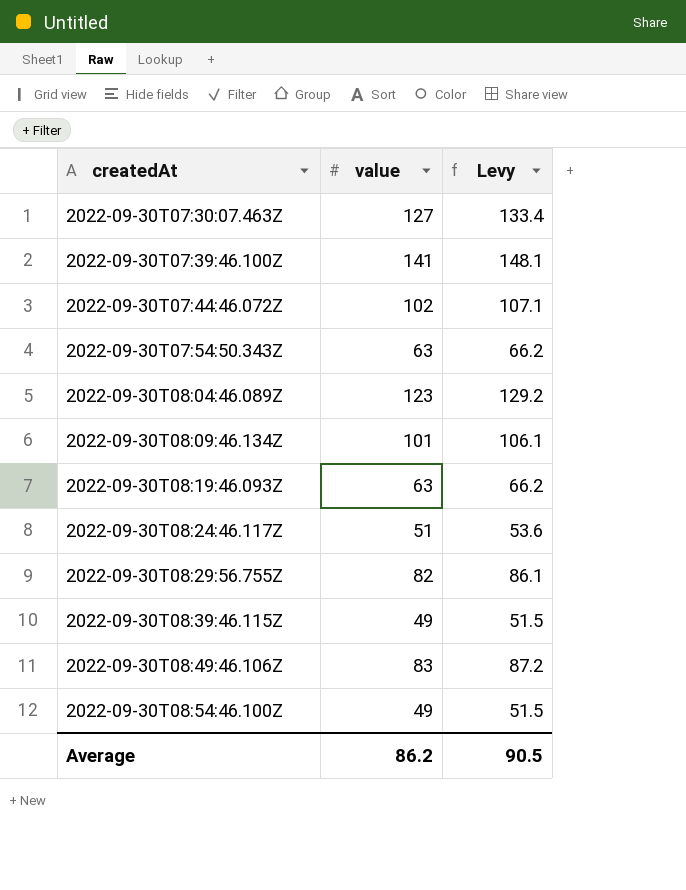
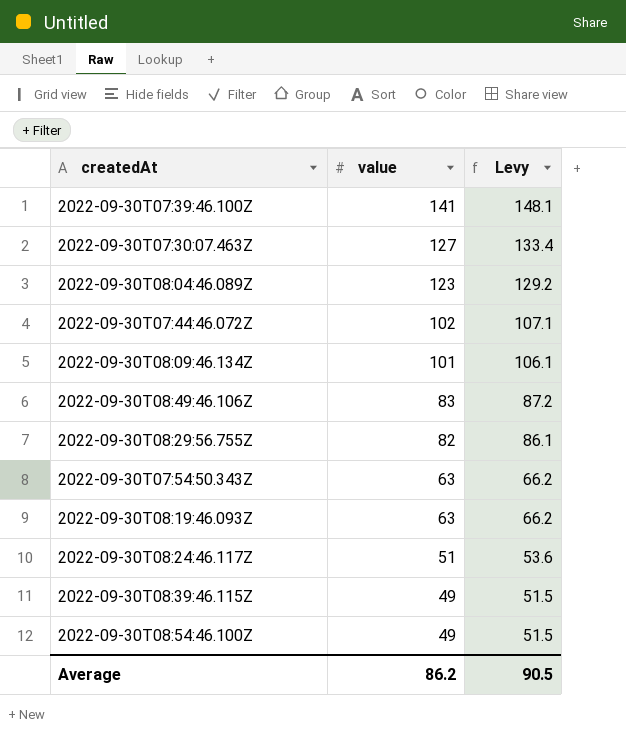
row order: createdAt ascending -> value descending

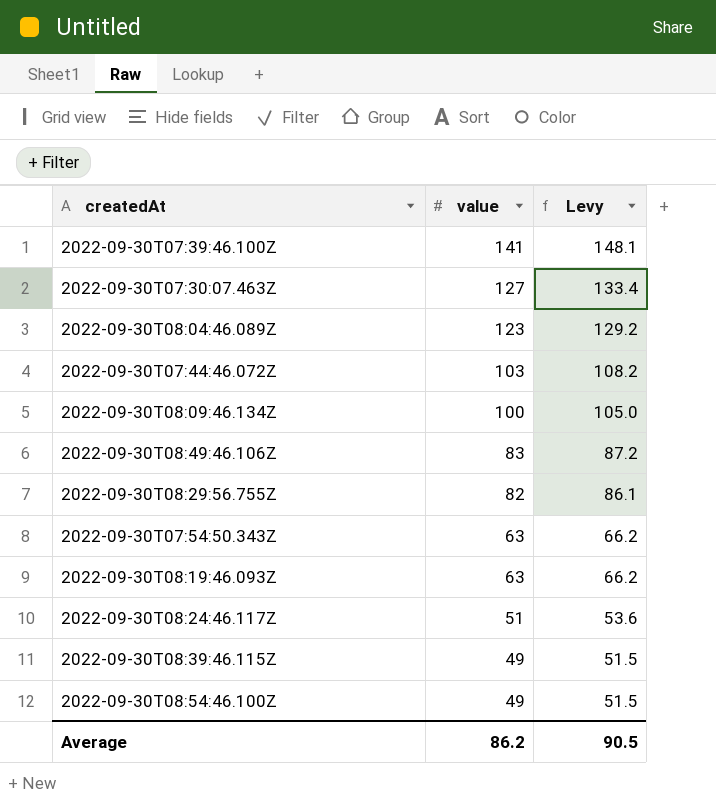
2022-09-30T07:44:46.072Z | value: 102 -> 103
2022-09-30T07:44:46.072Z | Levy: 107.1 -> 108.2
2022-09-30T08:09:46.134Z | value: 101 -> 100
2022-09-30T08:09:46.134Z | Levy: 106.1 -> 105.0

